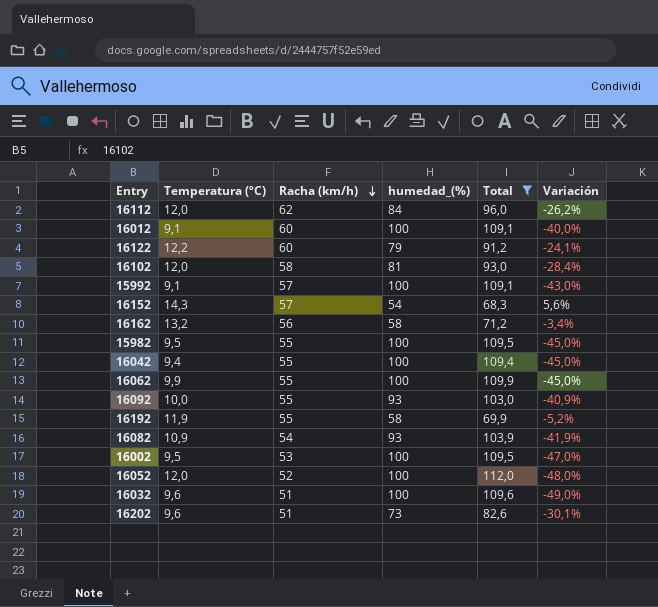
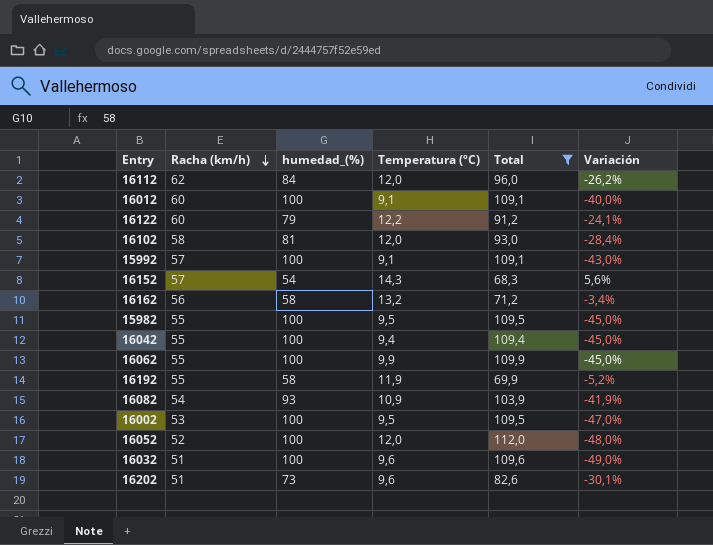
column Temperatura (ºC) | position: 2 -> 4
row 16092: 10,0 | 55 | 93 | 103,0 | -40,9% -> none

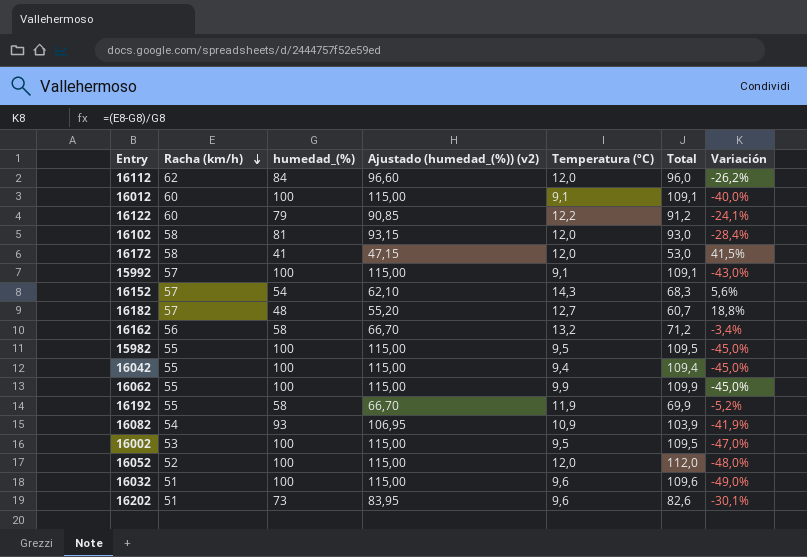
filter: Total >= 68,3 -> none
column Ajustado (humedad_(%)) (v2) | formula: none -> [humedad_(%)] * 1,15

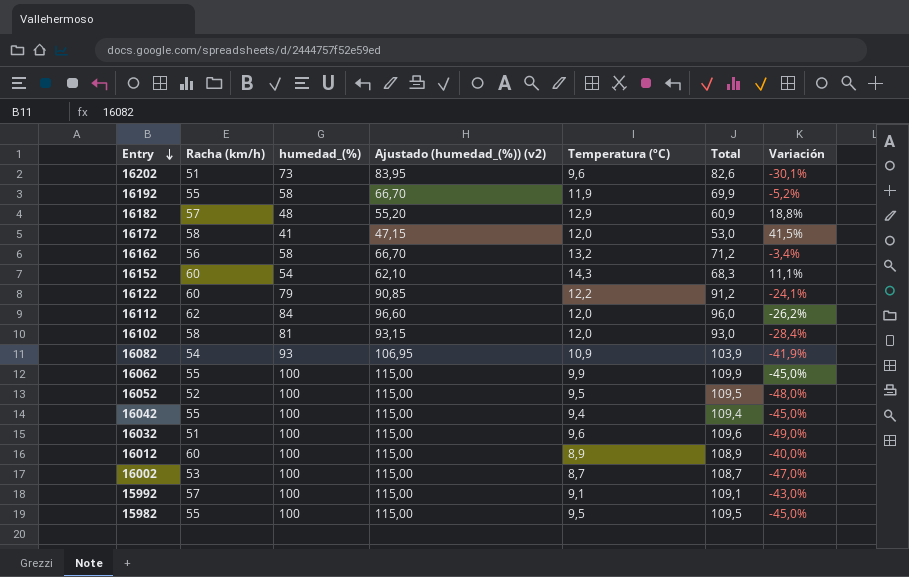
row order: Racha (km/h) descending -> Entry descending
16182 | Temperatura (ºC): 12,7 -> 12,9
16182 | Total: 60,7 -> 60,9
16152 | Racha (km/h): 57 -> 60
16152 | Variación: 5,6% -> 11,1%
16052 | Temperatura (ºC): 12,0 -> 9,5
16052 | Total: 112,0 -> 109,5
16012 | Temperatura (ºC): 9,1 -> 8,9
16012 | Total: 109,1 -> 108,9
16002 | Temperatura (ºC): 9,5 -> 8,7
16002 | Total: 109,5 -> 108,7

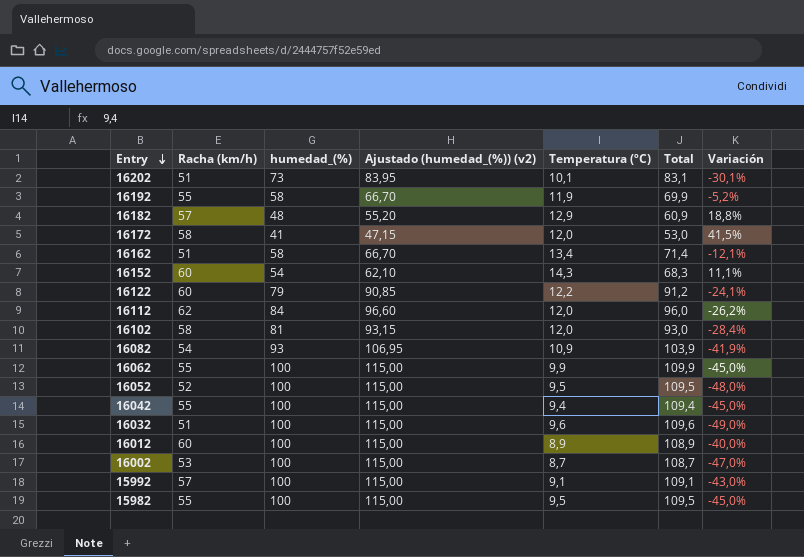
16202 | Temperatura (ºC): 9,6 -> 10,1
16202 | Total: 82,6 -> 83,1
16162 | Racha (km/h): 56 -> 51
16162 | Temperatura (ºC): 13,2 -> 13,4
16162 | Total: 71,2 -> 71,4
16162 | Variación: -3,4% -> -12,1%

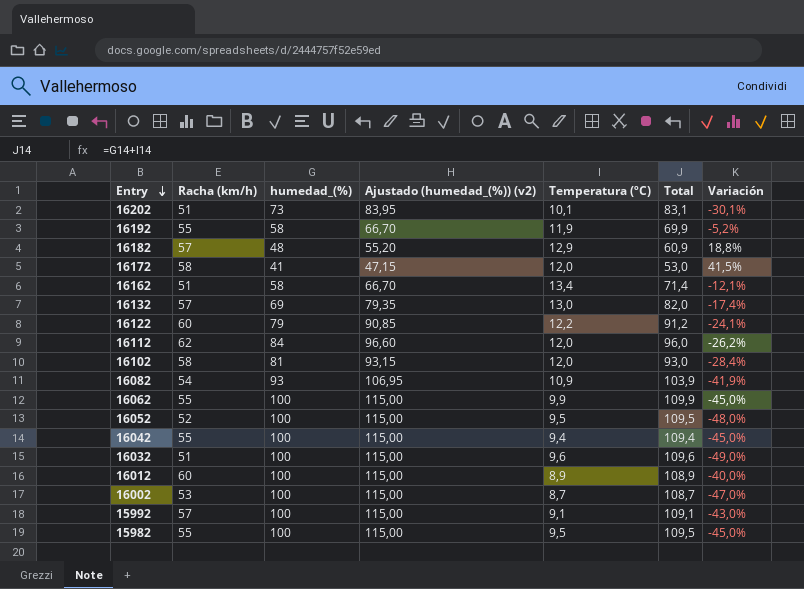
row 16152: 60 | 54 | 62,10 | 14,3 | 68,3 | 11,1% -> none
row 16132: none -> 57 | 69 | 79,35 | 13,0 | 82,0 | -17,4%

